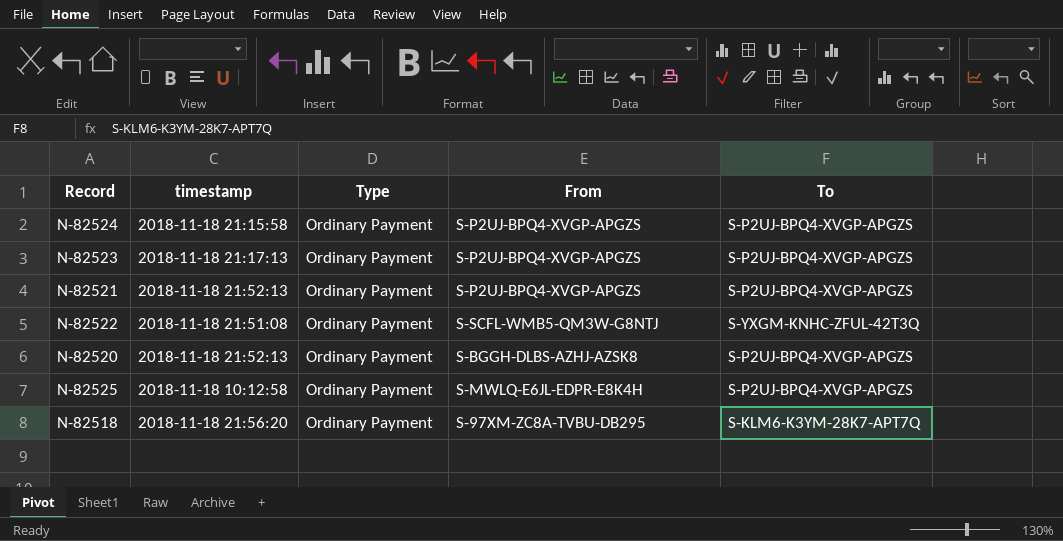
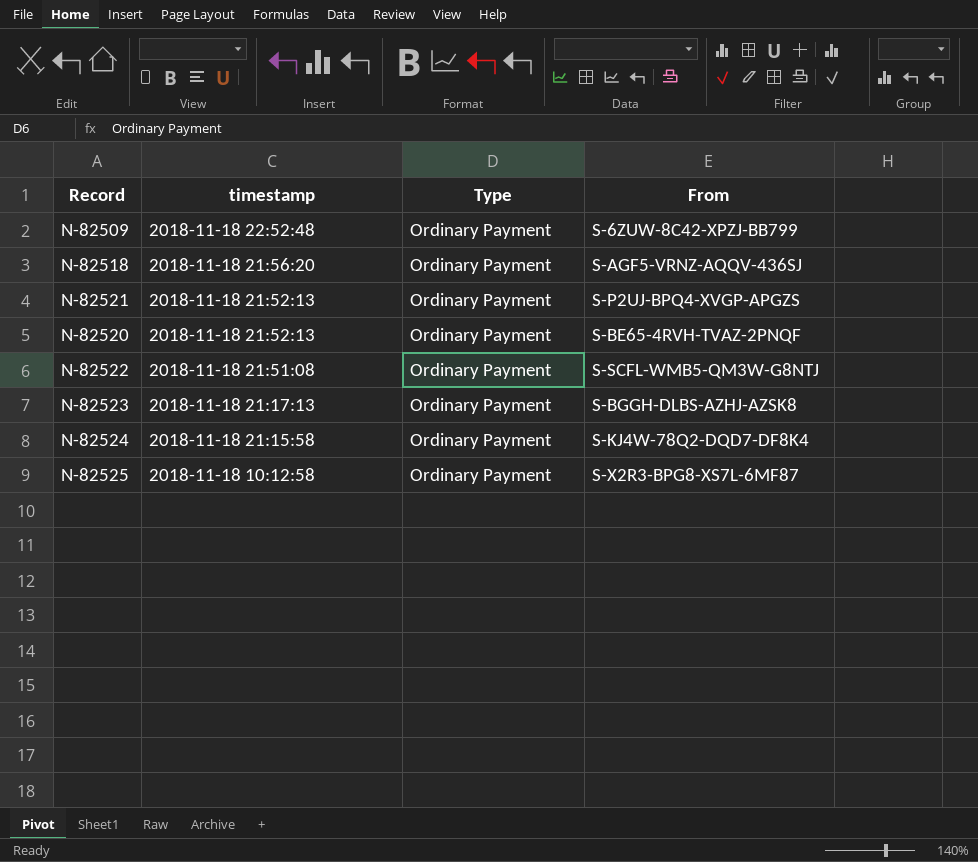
row order: none -> timestamp descending
column To | position: 5 -> none
row N-82509: none -> 2018-11-18 22:52:48 | Ordinary Payment | S-6ZUW-8C42-XPZJ-BB799
N-82518 | From: S-97XM-ZC8A-TVBU-DB295 -> S-AGF5-VRNZ-AQQV-436SJ
N-82520 | From: S-BGGH-DLBS-AZHJ-AZSK8 -> S-BE65-4RVH-TVAZ-2PNQF
N-82523 | From: S-P2UJ-BPQ4-XVGP-APGZS -> S-BGGH-DLBS-AZHJ-AZSK8
N-82524 | From: S-P2UJ-BPQ4-XVGP-APGZS -> S-KJ4W-78Q2-DQD7-DF8K4
N-82525 | From: S-MWLQ-E6JL-EDPR-E8K4H -> S-X2R3-BPG8-XS7L-6MF87

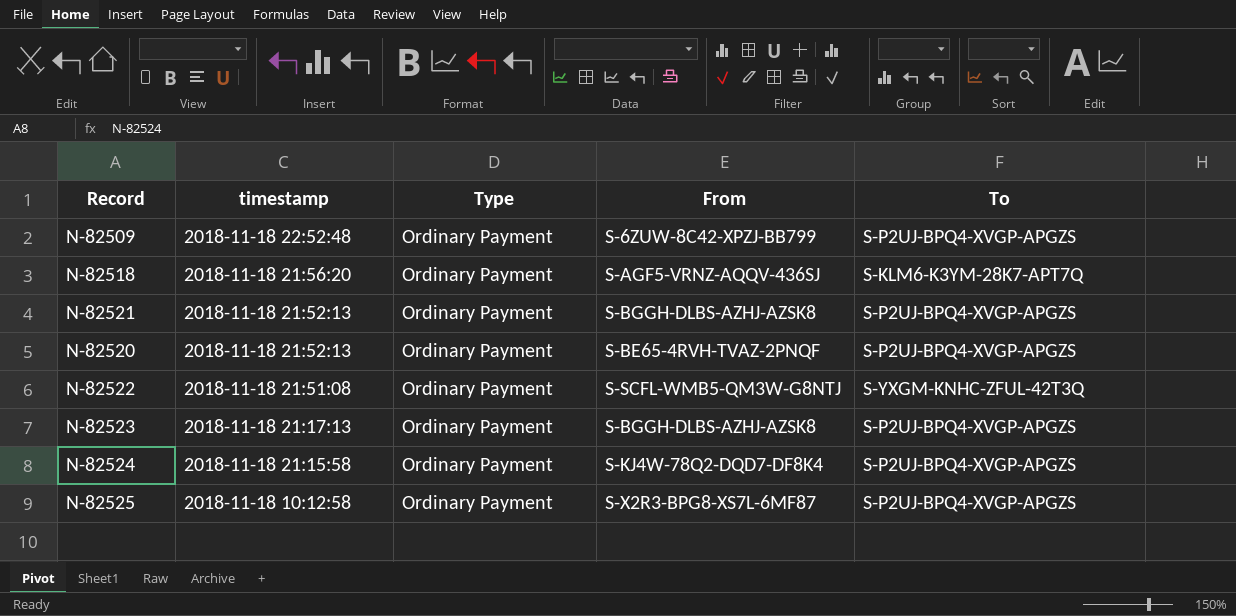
column To | position: none -> 5
N-82521 | From: S-P2UJ-BPQ4-XVGP-APGZS -> S-BGGH-DLBS-AZHJ-AZSK8

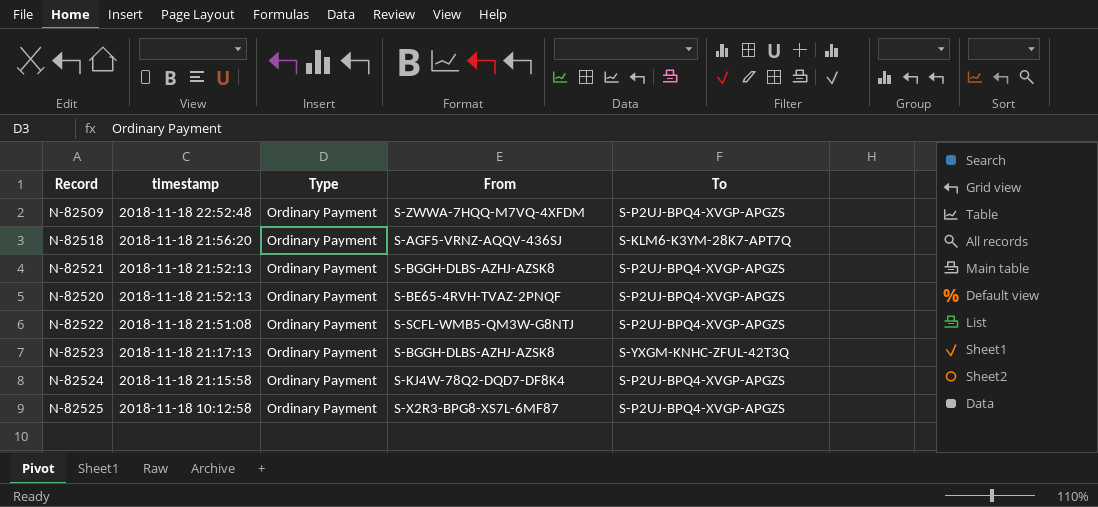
N-82509 | From: S-6ZUW-8C42-XPZJ-BB799 -> S-ZWWA-7HQQ-M7VQ-4XFDM
N-82522 | To: S-YXGM-KNHC-ZFUL-42T3Q -> S-P2UJ-BPQ4-XVGP-APGZS
N-82523 | To: S-P2UJ-BPQ4-XVGP-APGZS -> S-YXGM-KNHC-ZFUL-42T3Q

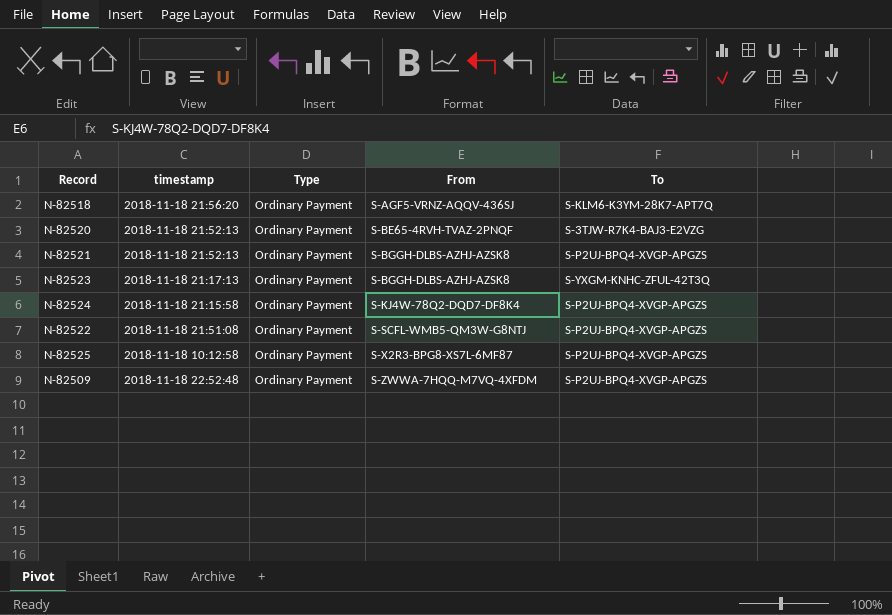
row order: timestamp descending -> From ascending
N-82520 | To: S-P2UJ-BPQ4-XVGP-APGZS -> S-3TJW-R7K4-BAJ3-E2VZG

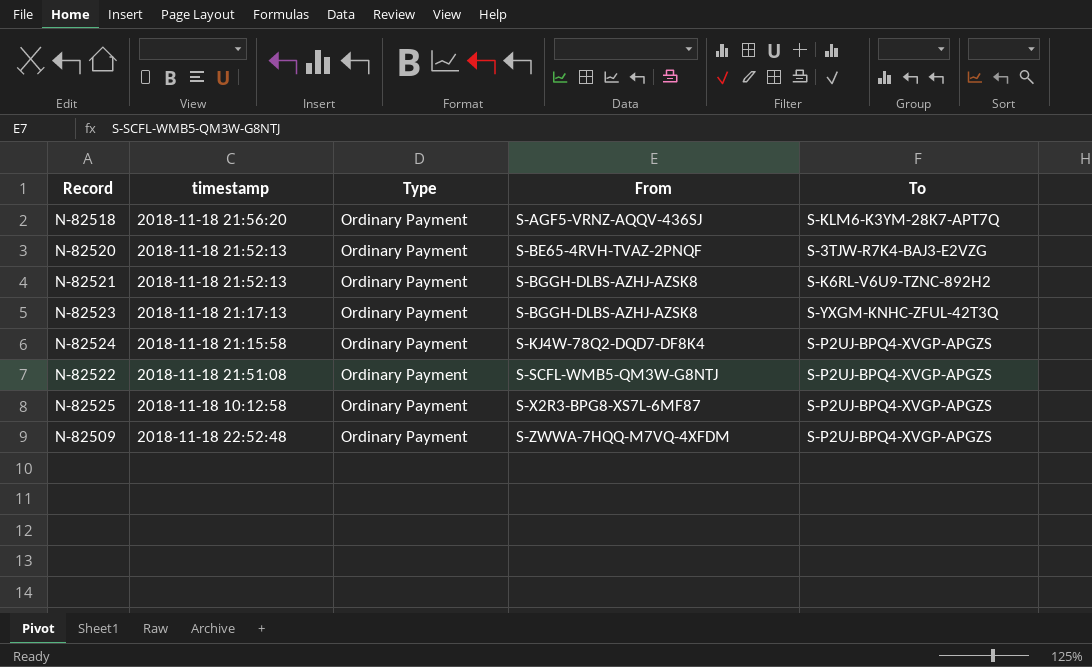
N-82521 | To: S-P2UJ-BPQ4-XVGP-APGZS -> S-K6RL-V6U9-TZNC-892H2

